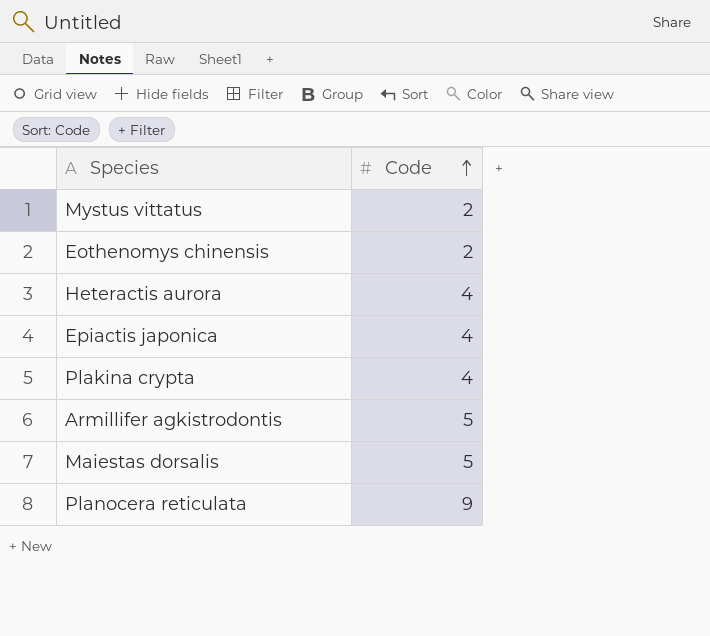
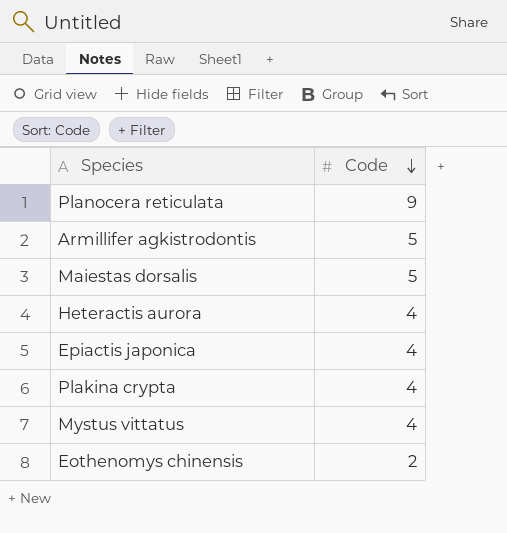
row order: Code ascending -> Code descending
Mystus vittatus | Code: 2 -> 4

